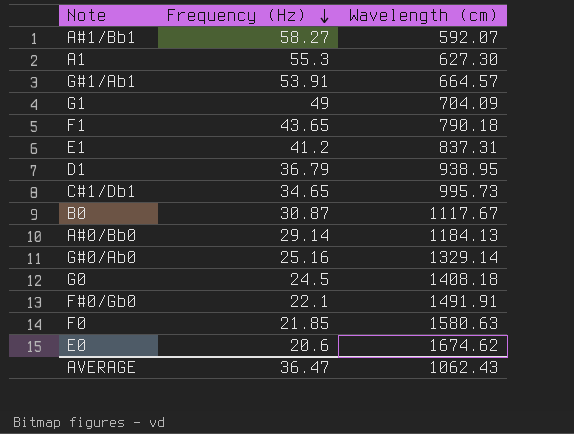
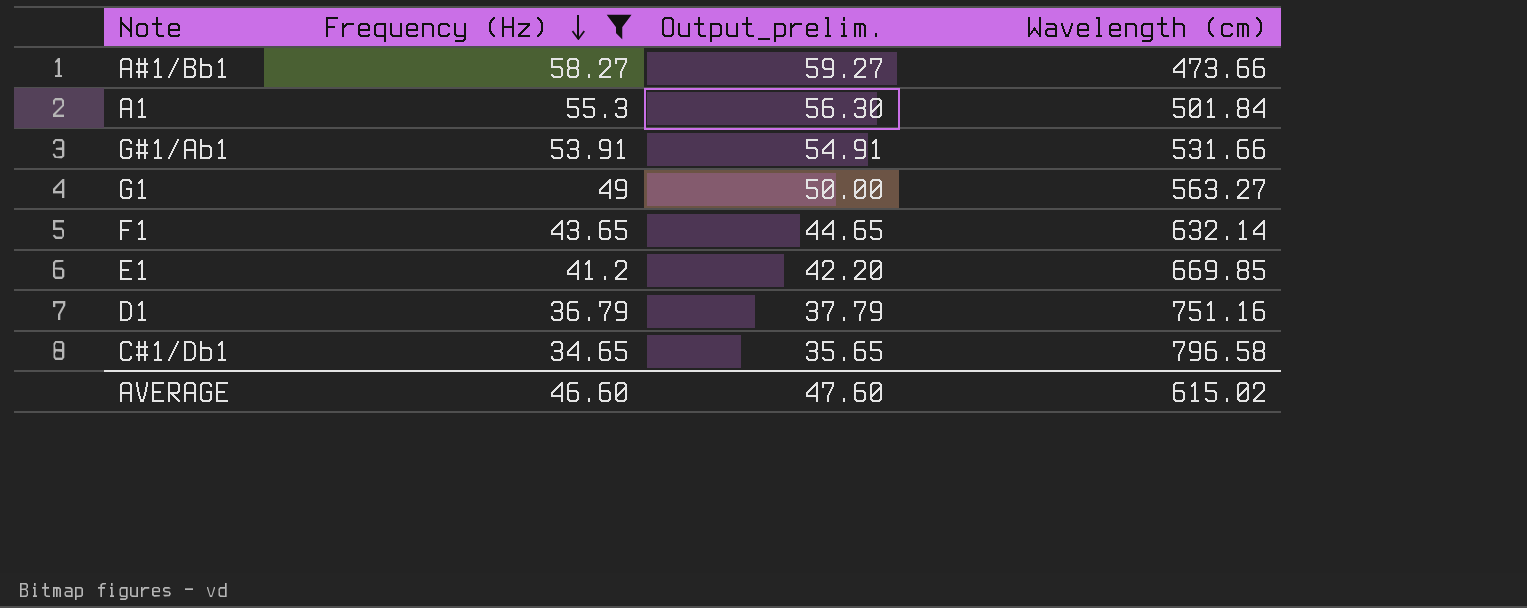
filter: none -> Frequency (Hz) >= 34.65
column Output_prelim. | formula: none -> [Frequency (Hz)] + 1
A#1/Bb1 | Wavelength (cm): 592.07 -> 473.66
A1 | Wavelength (cm): 627.30 -> 501.84
G#1/Ab1 | Wavelength (cm): 664.57 -> 531.66
G1 | Wavelength (cm): 704.09 -> 563.27
F1 | Wavelength (cm): 790.18 -> 632.14
E1 | Wavelength (cm): 837.31 -> 669.85
D1 | Wavelength (cm): 938.95 -> 751.16
C#1/Db1 | Wavelength (cm): 995.73 -> 796.58
AVERAGE | Frequency (Hz): 36.47 -> 46.60
AVERAGE | Wavelength (cm): 1062.43 -> 615.02

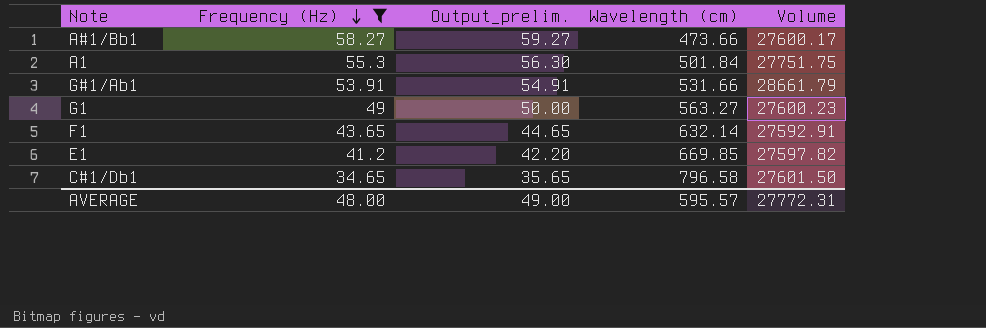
column Volume | formula: none -> [Frequency (Hz)] * [Wavelength (cm)]
row D1: 36.79 | 37.79 | 751.16 -> none
AVERAGE | Frequency (Hz): 46.60 -> 48.00
AVERAGE | Output_prelim.: 47.60 -> 49.00
AVERAGE | Wavelength (cm): 615.02 -> 595.57

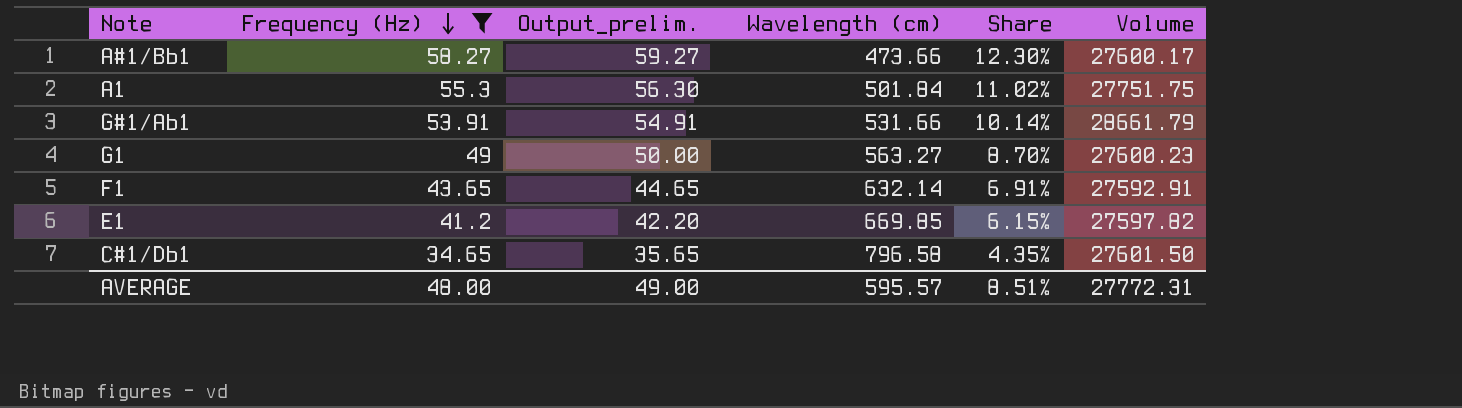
column Share | formula: none -> [Frequency (Hz)] / [Wavelength (cm)]

